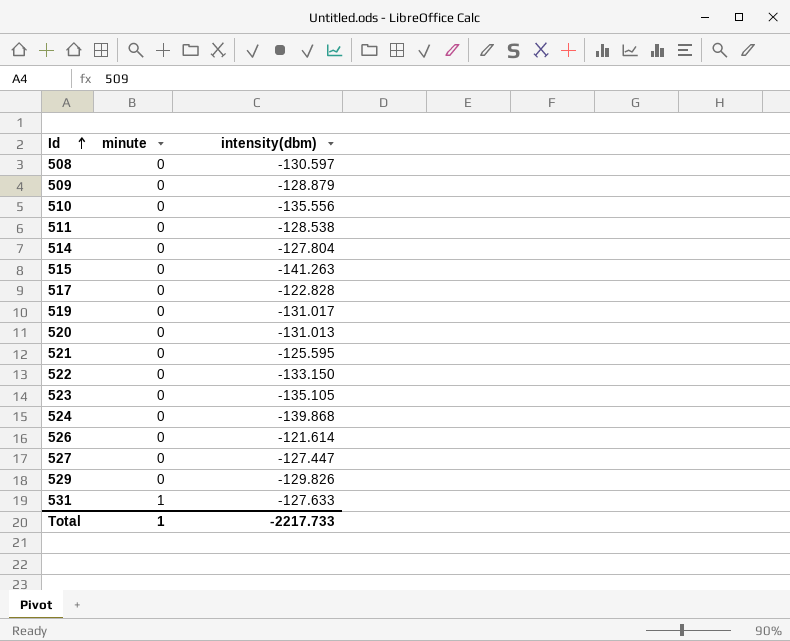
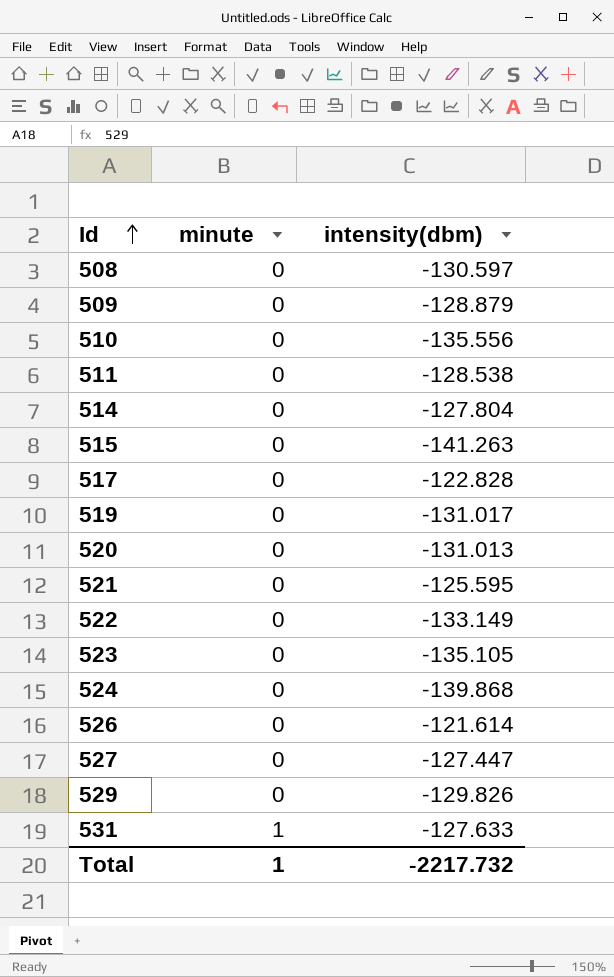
522 | intensity(dbm): -133.150 -> -133.149
Total | intensity(dbm): -2217.733 -> -2217.732

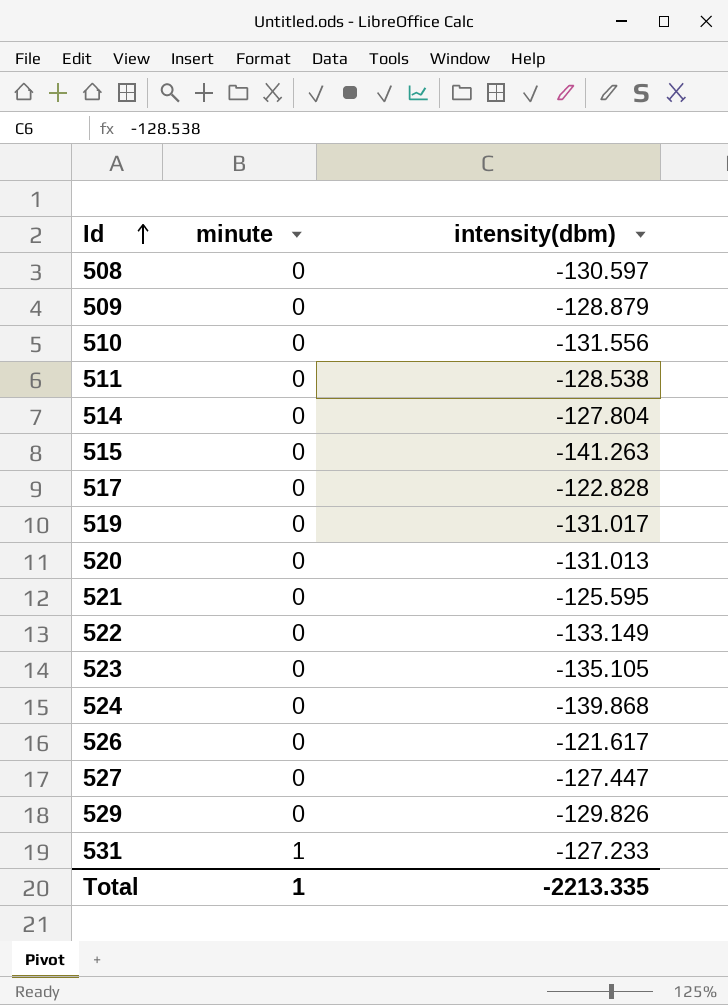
510 | intensity(dbm): -135.556 -> -131.556
526 | intensity(dbm): -121.614 -> -121.617
531 | intensity(dbm): -127.633 -> -127.233
Total | intensity(dbm): -2217.732 -> -2213.335

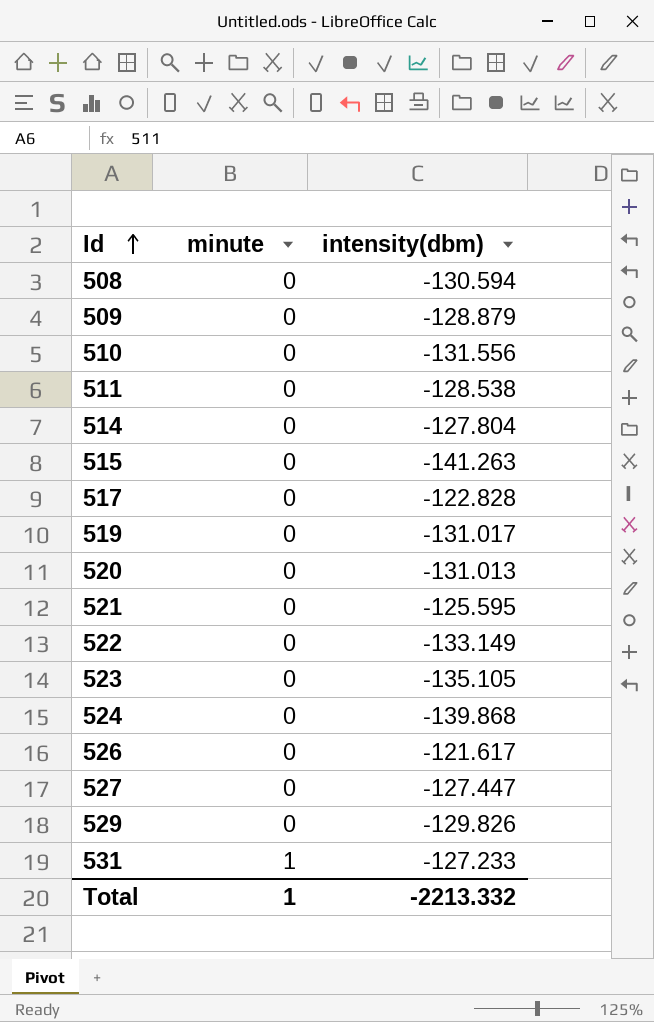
508 | intensity(dbm): -130.597 -> -130.594
Total | intensity(dbm): -2213.335 -> -2213.332

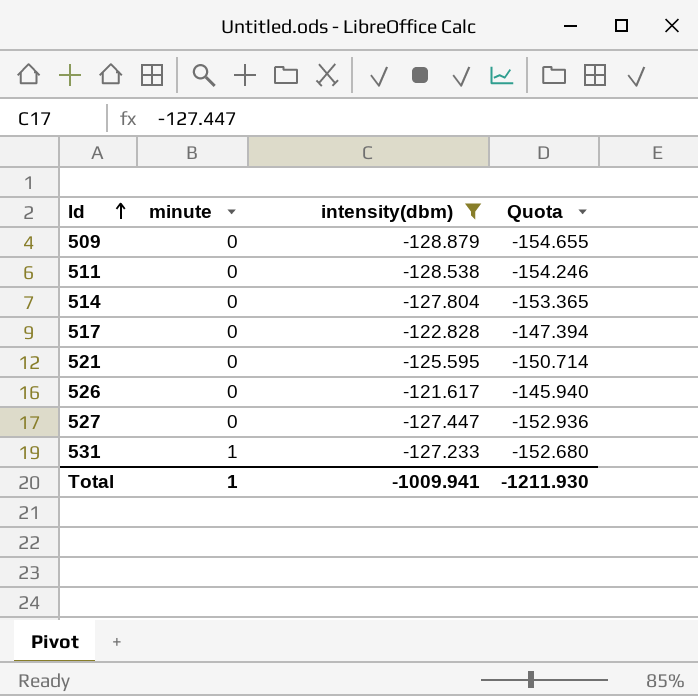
filter: none -> intensity(dbm) >= -128.879
column Quota | formula: none -> [intensity(dbm)] * 1.2
Total | intensity(dbm): -2213.332 -> -1009.941

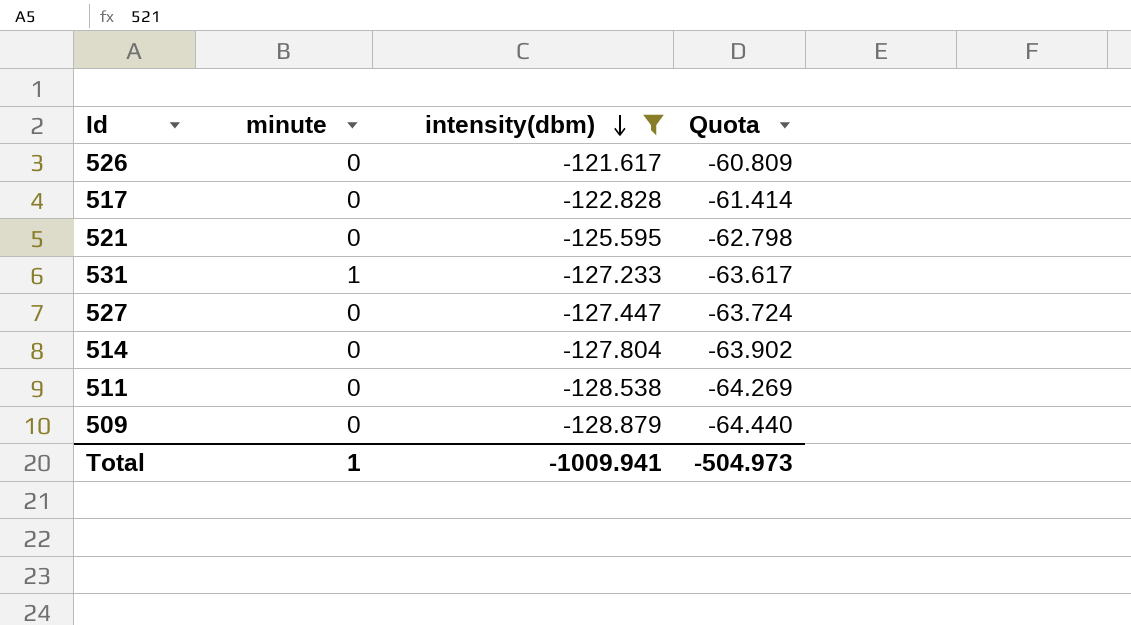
row order: Id ascending -> intensity(dbm) descending
column Quota | formula: [intensity(dbm)] * 1.2 -> [intensity(dbm)] * 0.5
Total | Quota: -1211.930 -> -504.973

